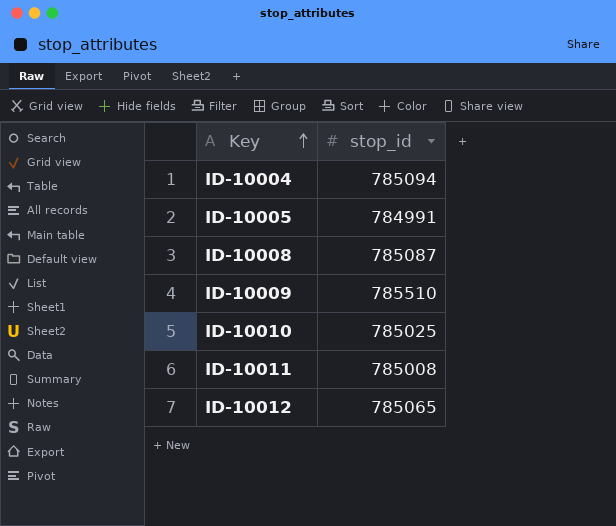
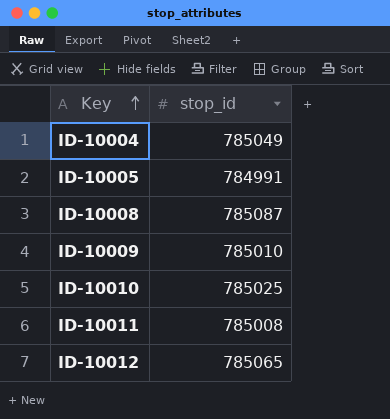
ID-10004 | stop_id: 785094 -> 785049
ID-10009 | stop_id: 785510 -> 785010

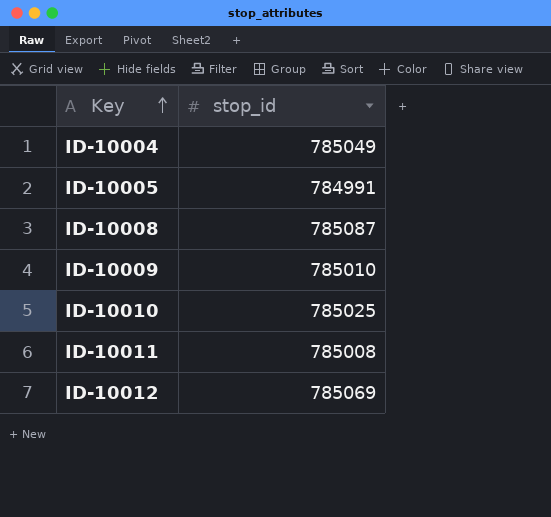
ID-10012 | stop_id: 785065 -> 785069

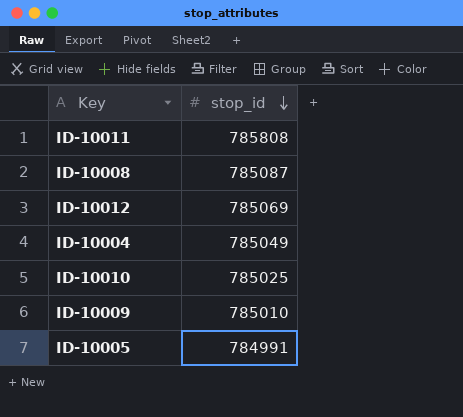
row order: Key ascending -> stop_id descending
ID-10011 | stop_id: 785008 -> 785808

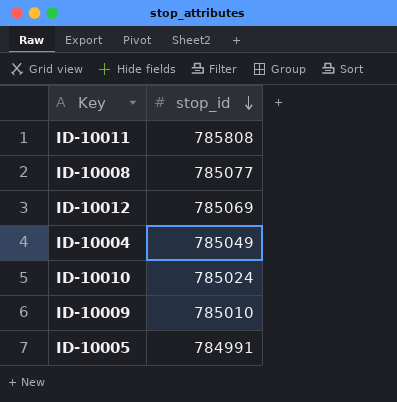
ID-10008 | stop_id: 785087 -> 785077
ID-10010 | stop_id: 785025 -> 785024

